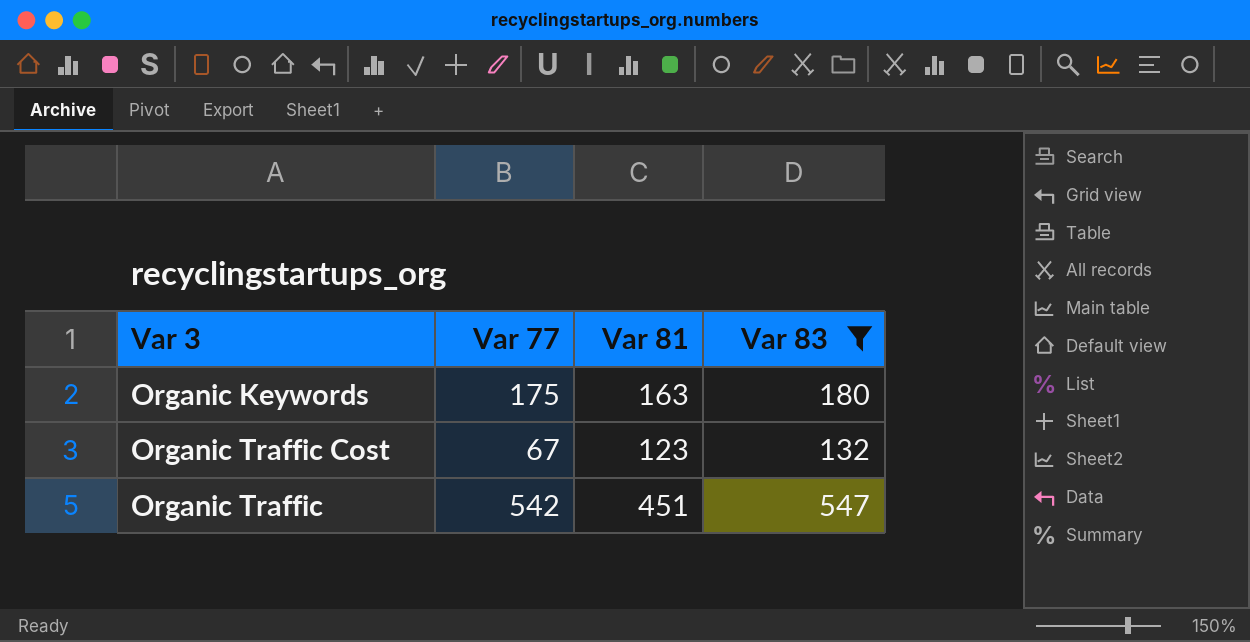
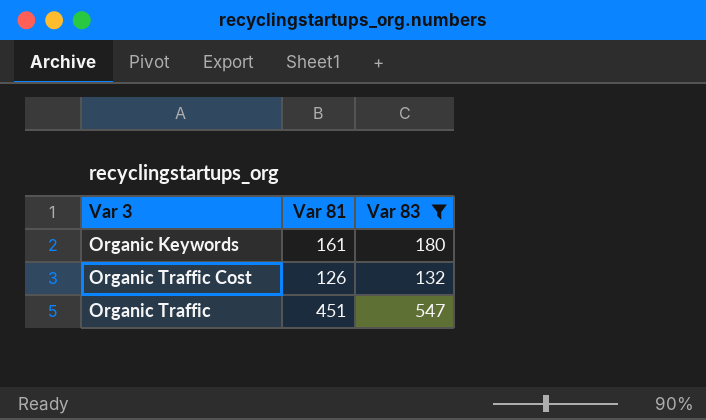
column Var 77 | position: 2 -> none
Organic Keywords | Var 81: 163 -> 161
Organic Traffic Cost | Var 81: 123 -> 126

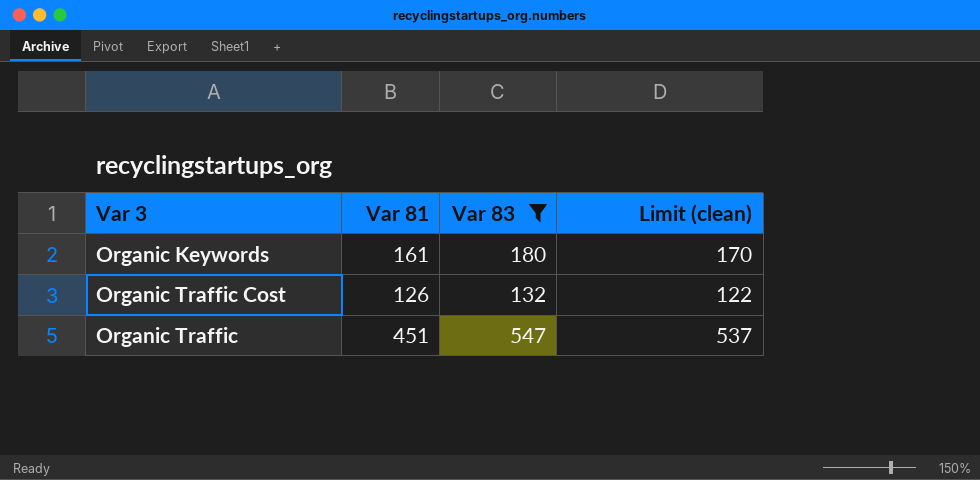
column Limit (clean) | formula: none -> [Var 83] - 10

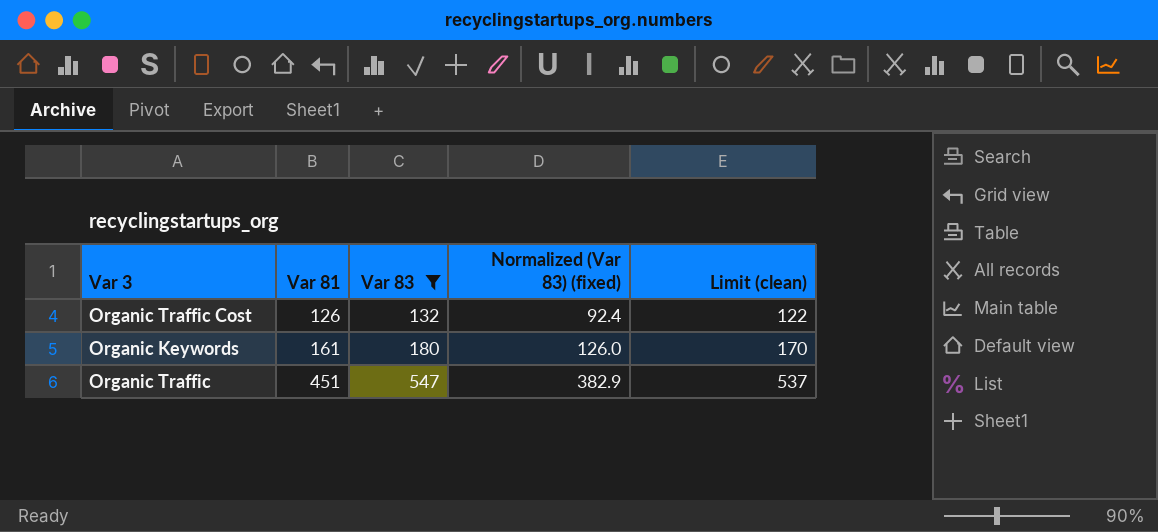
row order: none -> Var 81 ascending
column Normalized (Var 83) (fixed) | formula: none -> [Var 83] * 0.7

